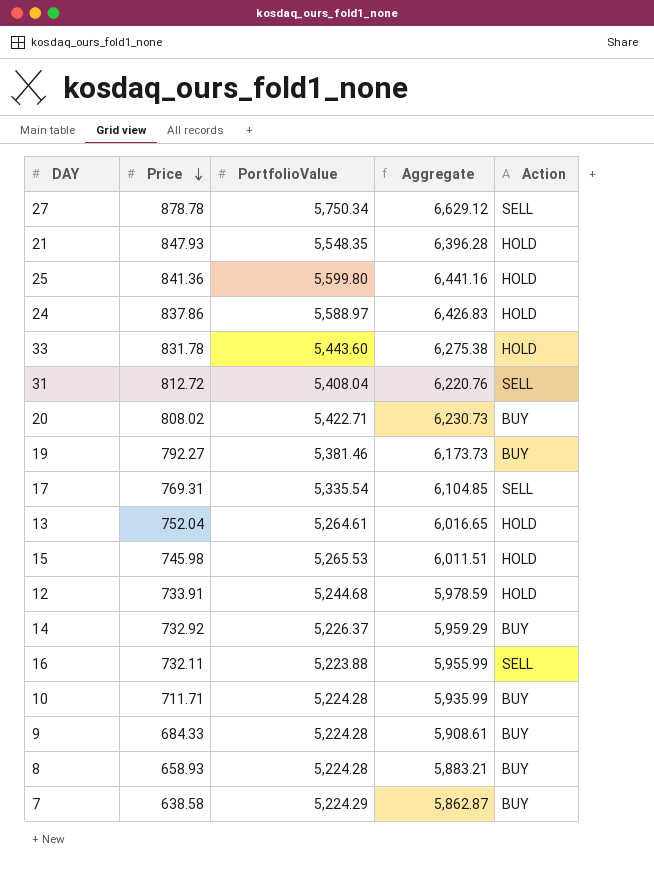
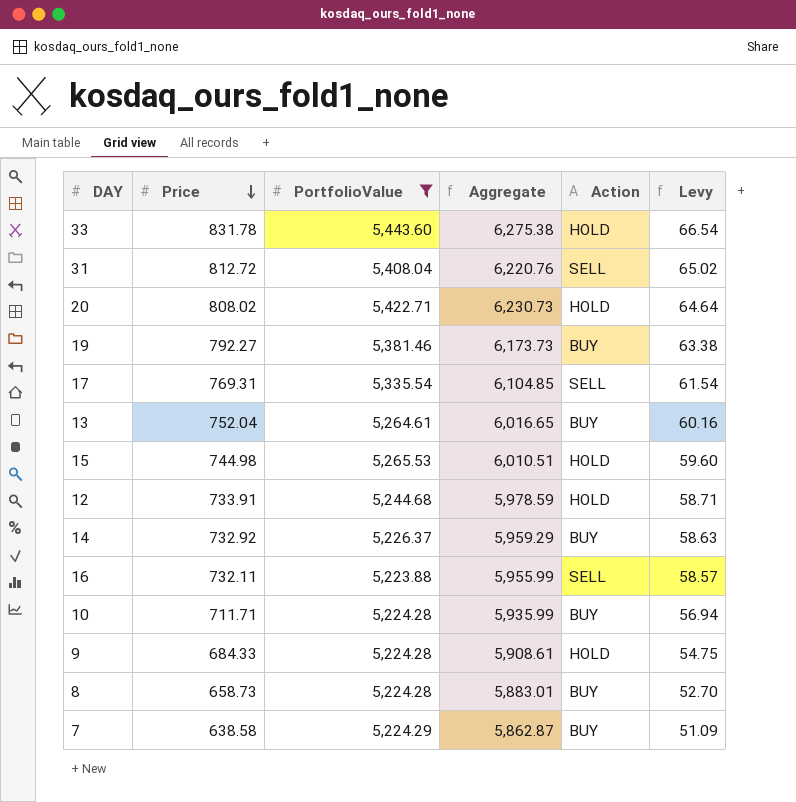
filter: none -> PortfolioValue <= 5,443.60
column Levy | formula: none -> [Price] * 0.08
20 | Action: BUY -> HOLD
13 | Action: HOLD -> BUY
15 | Price: 745.98 -> 744.98
15 | Aggregate: 6,011.51 -> 6,010.51
9 | Action: BUY -> HOLD
8 | Price: 658.93 -> 658.73
8 | Aggregate: 5,883.21 -> 5,883.01

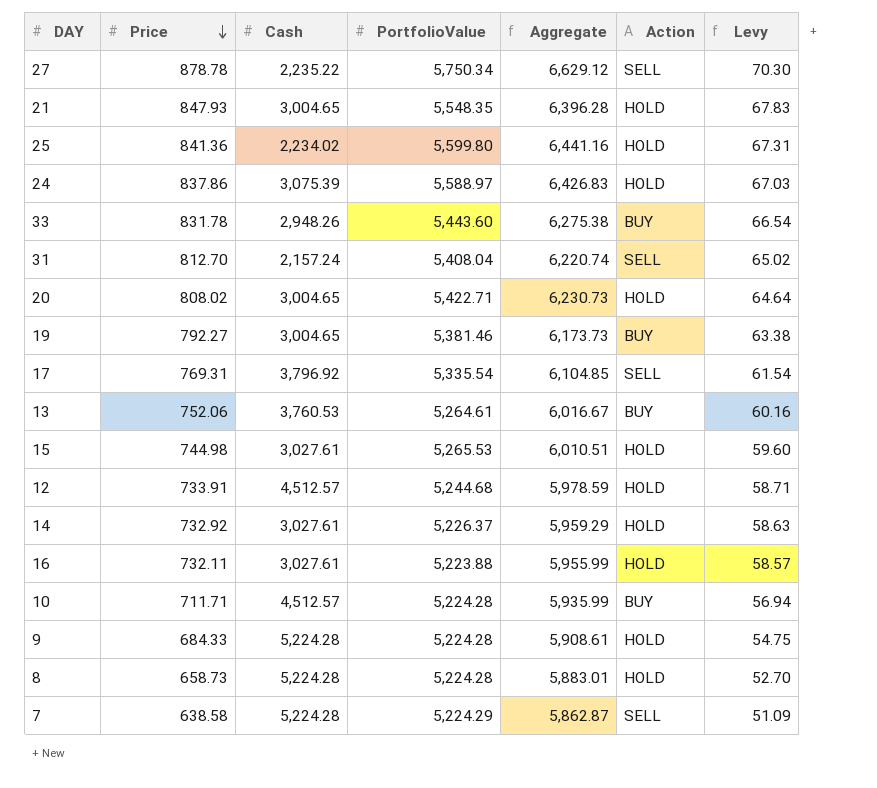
filter: PortfolioValue <= 5,443.60 -> none
column Cash | position: none -> 3
33 | Action: HOLD -> BUY
31 | Price: 812.72 -> 812.70
31 | Aggregate: 6,220.76 -> 6,220.74
13 | Price: 752.04 -> 752.06
13 | Aggregate: 6,016.65 -> 6,016.67
14 | Action: BUY -> HOLD
16 | Action: SELL -> HOLD
8 | Action: BUY -> HOLD
7 | Action: BUY -> SELL

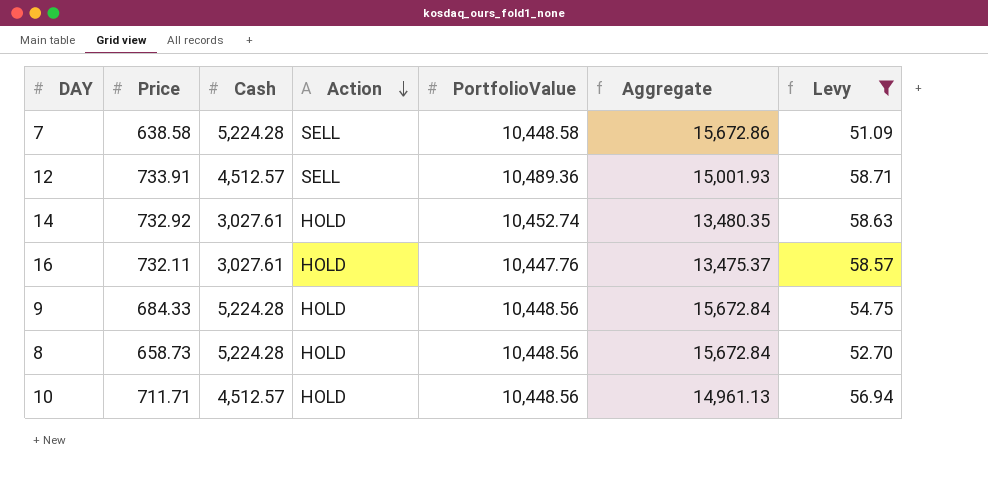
filter: none -> Levy <= 58.71
row order: Price descending -> Action descending
column Action | position: 6 -> 4
column Aggregate | formula: [Price] + [PortfolioValue] -> [Cash] + [PortfolioValue]
7 | PortfolioValue: 5,224.29 -> 10,448.58
12 | Action: HOLD -> SELL
12 | PortfolioValue: 5,244.68 -> 10,489.36
14 | PortfolioValue: 5,226.37 -> 10,452.74
16 | PortfolioValue: 5,223.88 -> 10,447.76
9 | PortfolioValue: 5,224.28 -> 10,448.56
8 | PortfolioValue: 5,224.28 -> 10,448.56
10 | Action: BUY -> HOLD
10 | PortfolioValue: 5,224.28 -> 10,448.56

